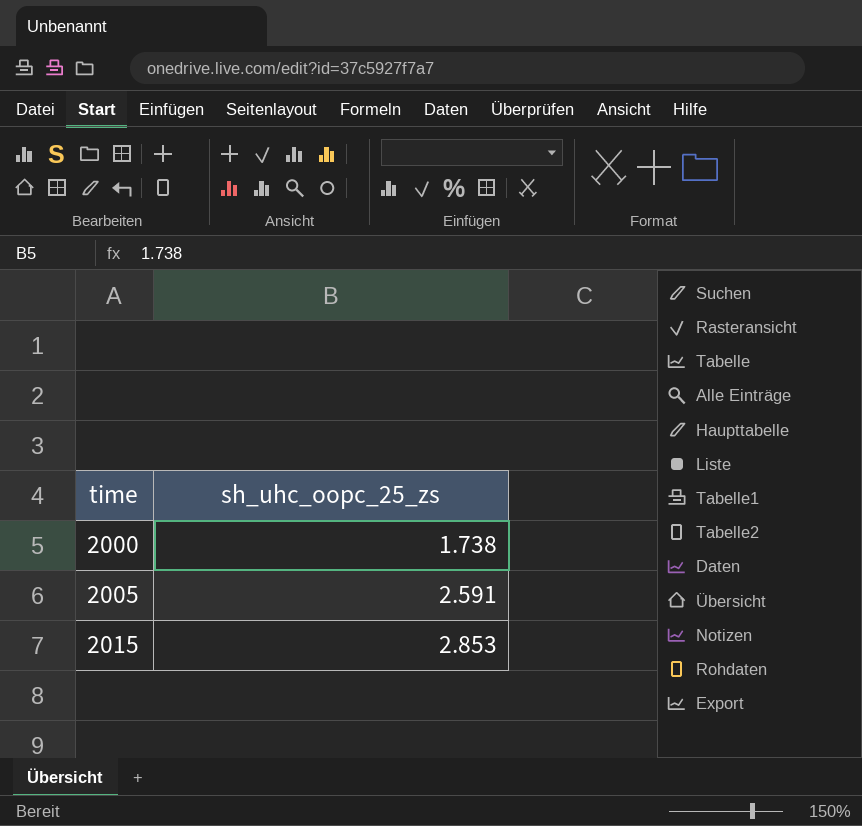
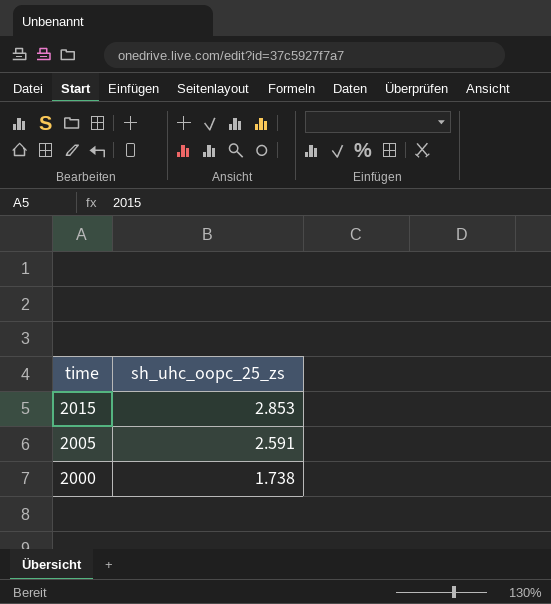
row order: time ascending -> time descending

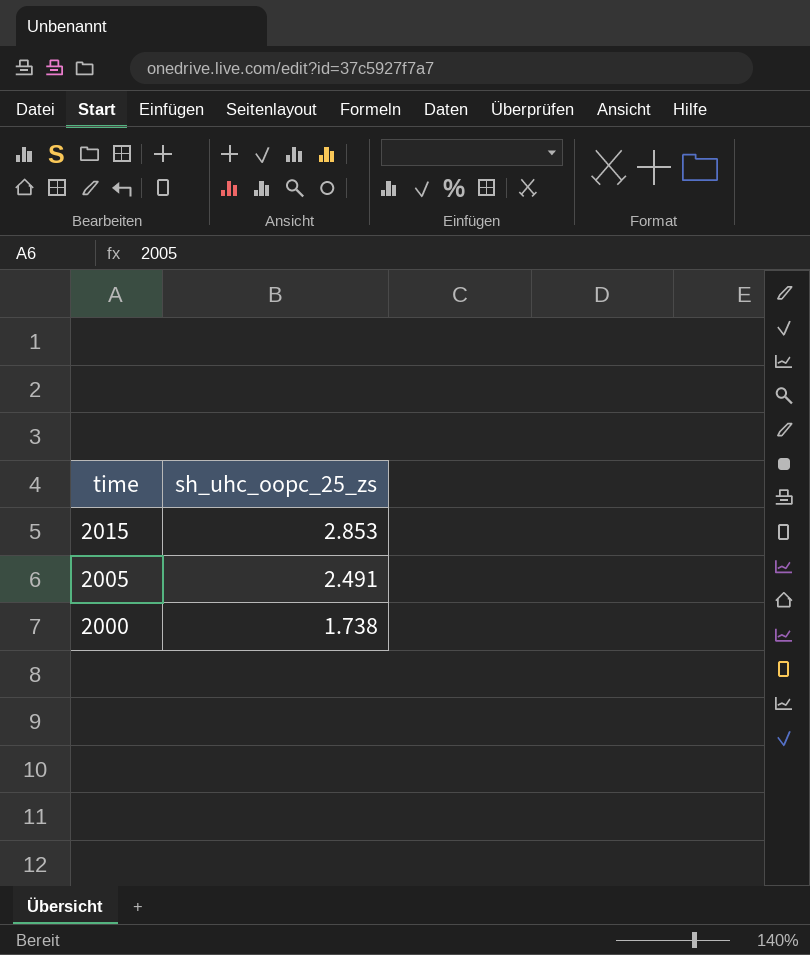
2005 | sh_uhc_oopc_25_zs: 2.591 -> 2.491

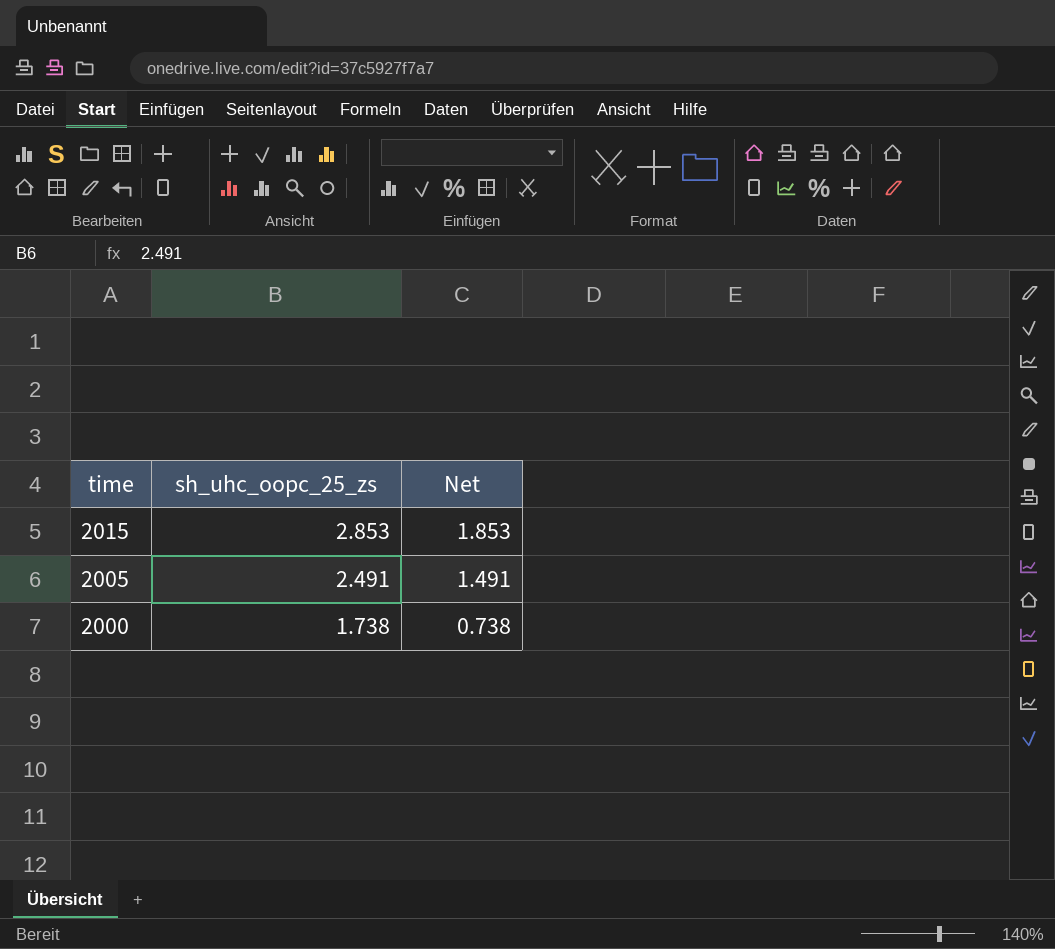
column Net | formula: none -> [sh_uhc_oopc_25_zs] - 1

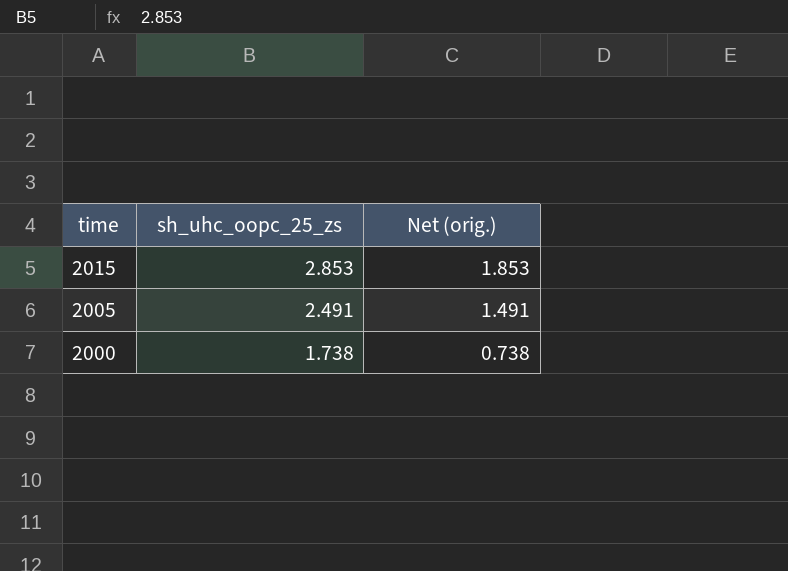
column name: Net -> Net (orig.)

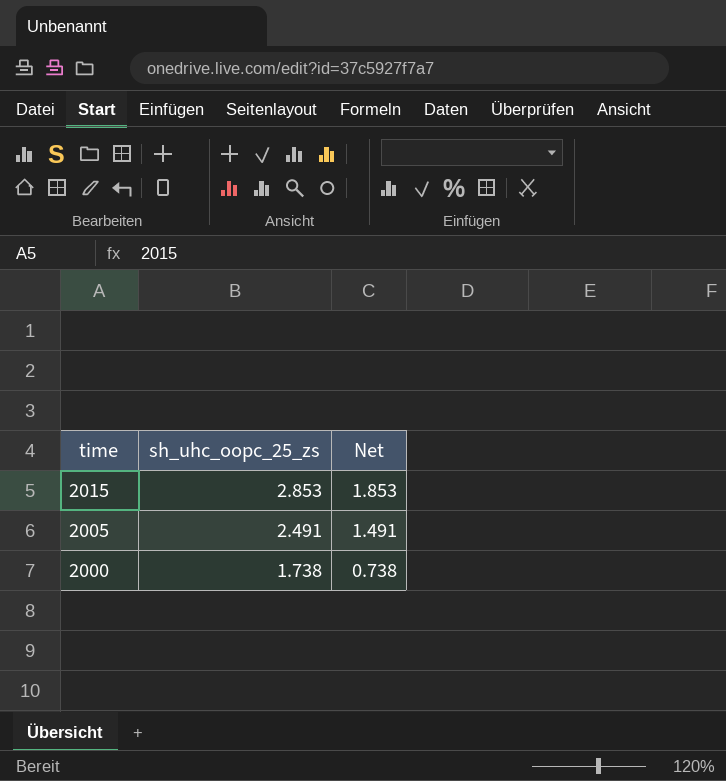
column name: Net (orig.) -> Net

